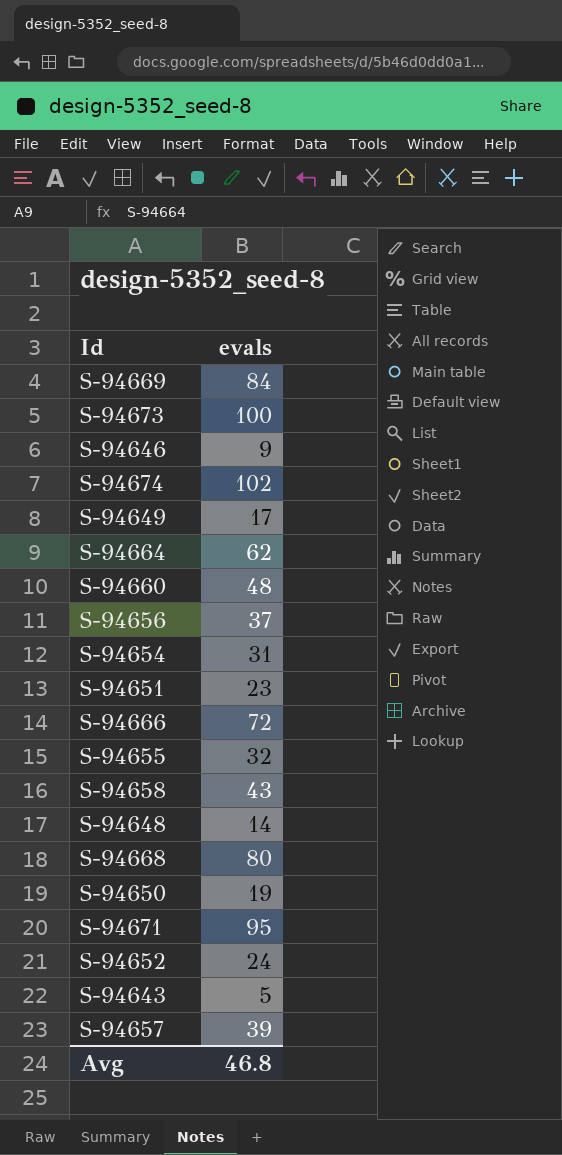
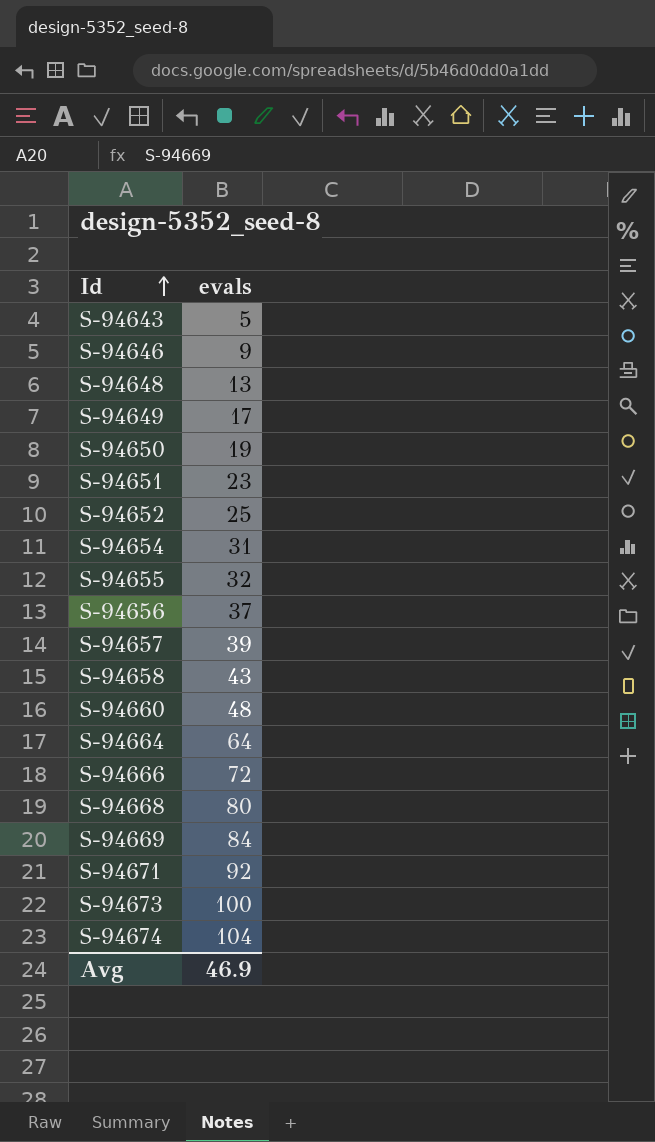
row order: none -> Id ascending
S-94648 | evals: 14 -> 13
S-94652 | evals: 24 -> 25
S-94664 | evals: 62 -> 64
S-94671 | evals: 95 -> 92
S-94674 | evals: 102 -> 104
Avg | evals: 46.8 -> 46.9

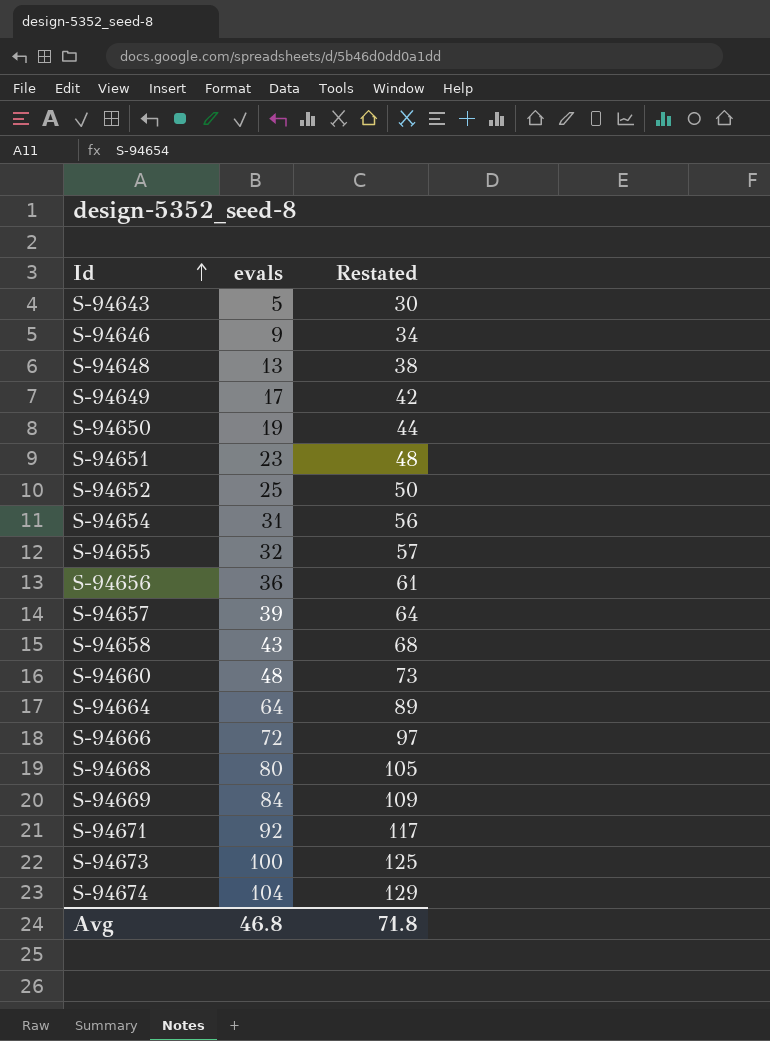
column Restated | formula: none -> [evals] + 25
S-94656 | evals: 37 -> 36
Avg | evals: 46.9 -> 46.8

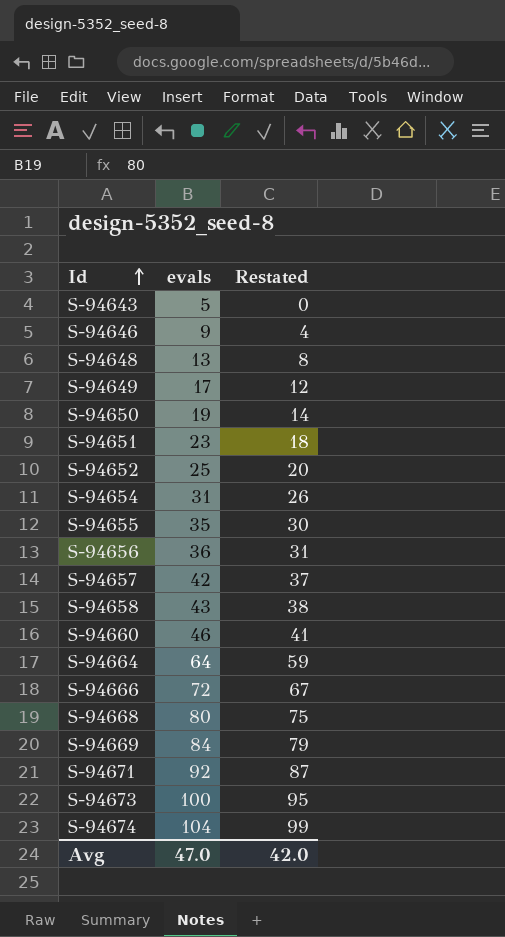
column Restated | formula: [evals] + 25 -> [evals] - 5
S-94655 | evals: 32 -> 35
S-94657 | evals: 39 -> 42
S-94660 | evals: 48 -> 46
Avg | evals: 46.8 -> 47.0
Avg | Restated: 71.8 -> 42.0

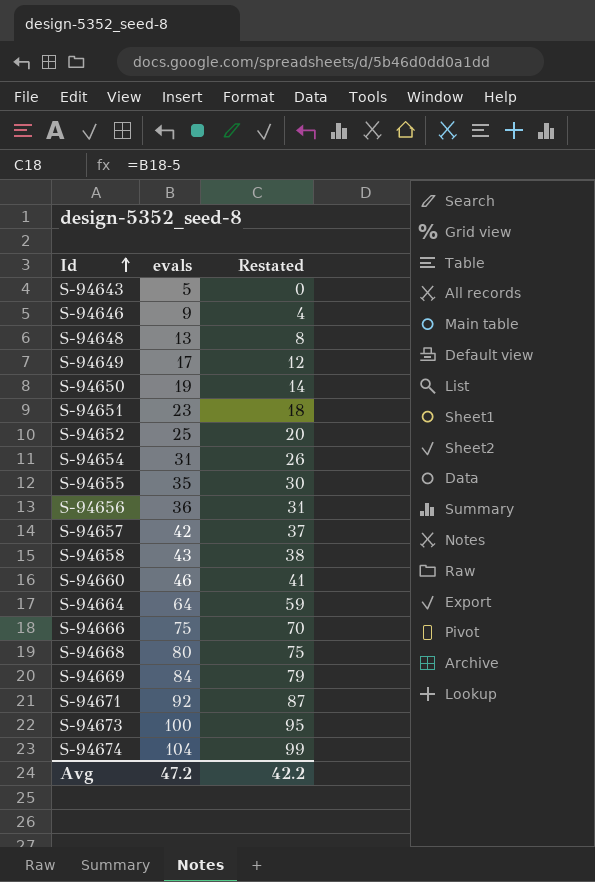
S-94666 | evals: 72 -> 75
S-94666 | Restated: 67 -> 70
Avg | evals: 47.0 -> 47.2
Avg | Restated: 42.0 -> 42.2

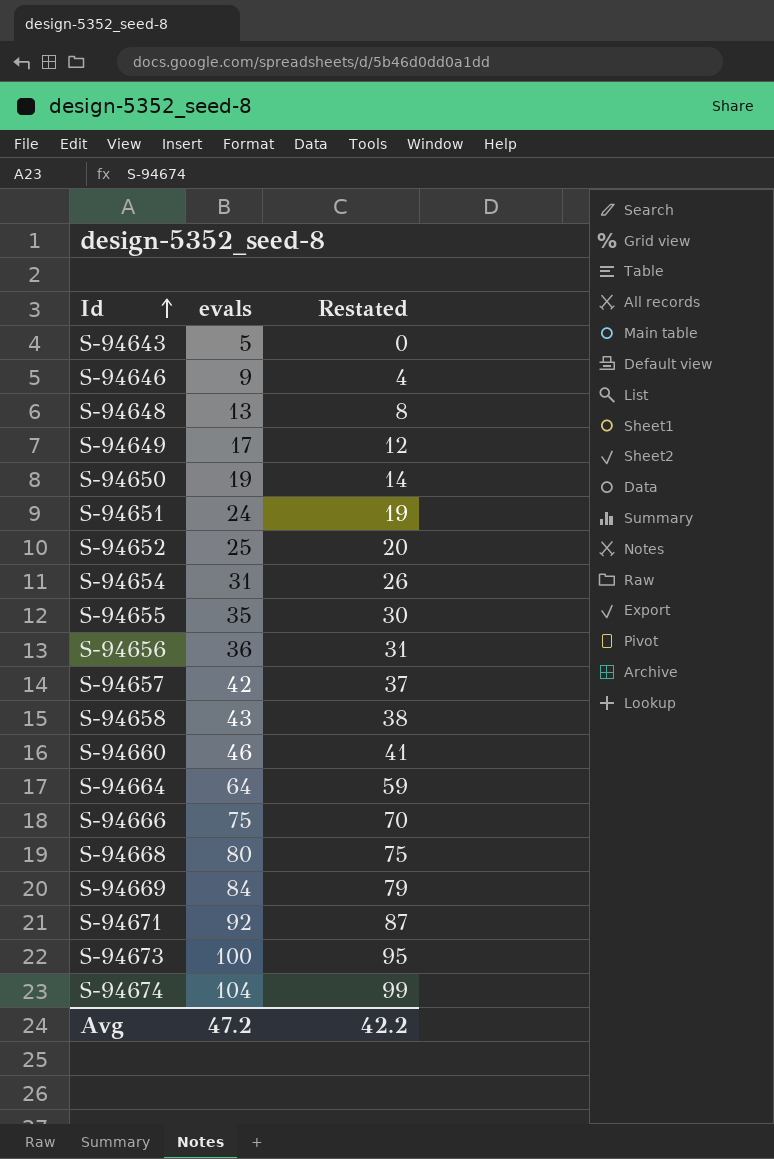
S-94651 | evals: 23 -> 24
S-94651 | Restated: 18 -> 19

